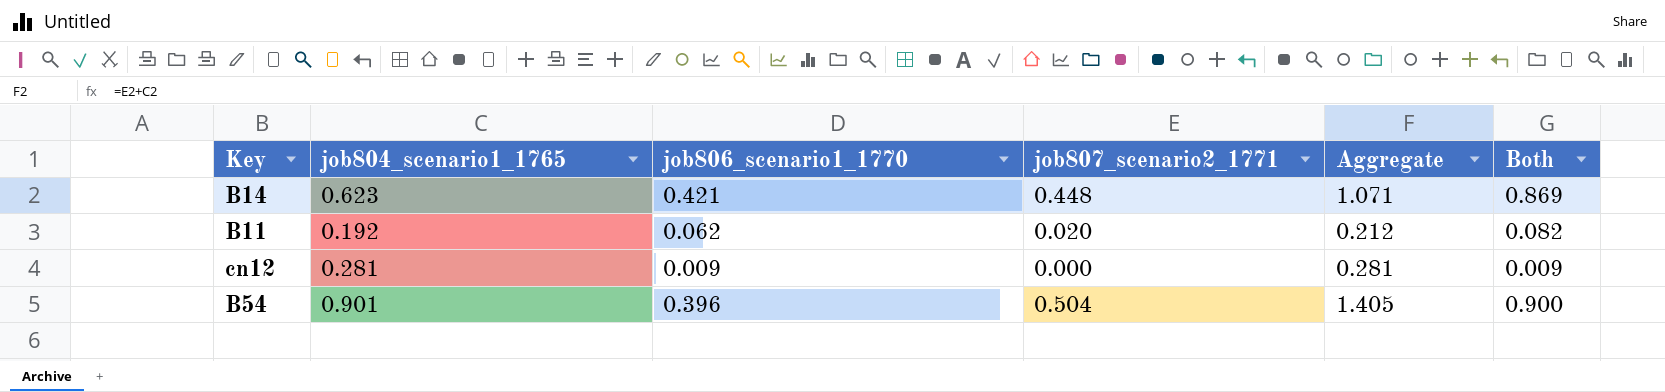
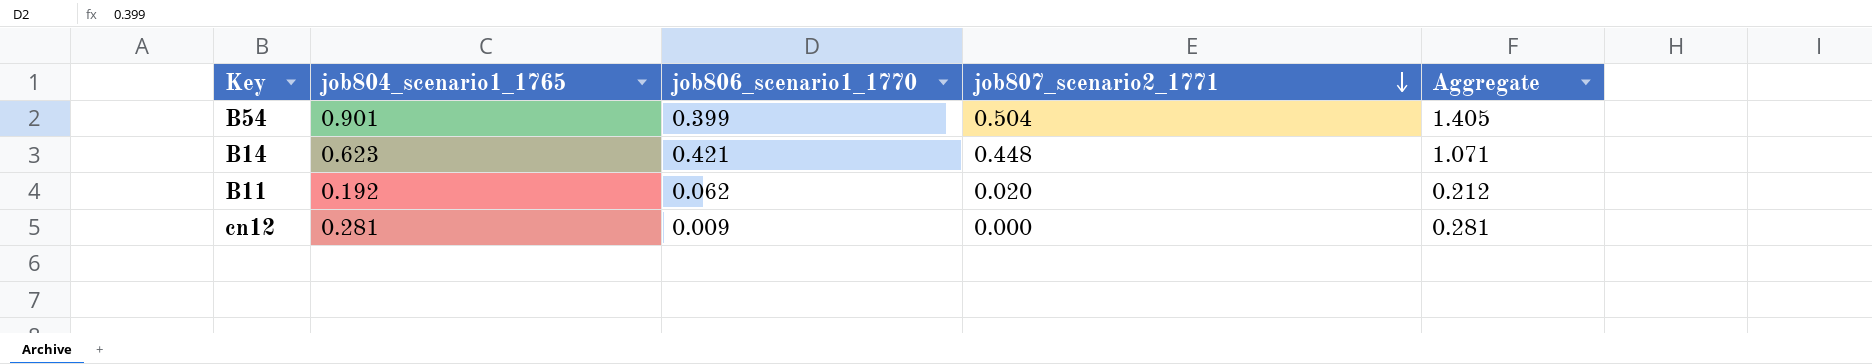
row order: none -> job807_scenario2_1771 descending
column Both | formula: [job806_scenario1_1770] + [job807_scenario2_1771] -> none
B54 | job806_scenario1_1770: 0.396 -> 0.399

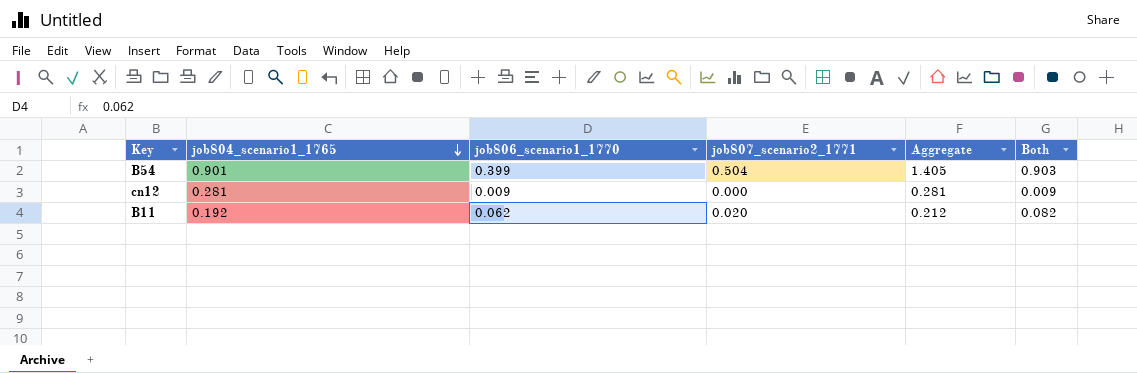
row order: job807_scenario2_1771 descending -> job804_scenario1_1765 descending
column Both | formula: none -> [job806_scenario1_1770] + [job807_scenario2_1771]
row B14: 0.623 | 0.421 | 0.448 | 1.071 -> none

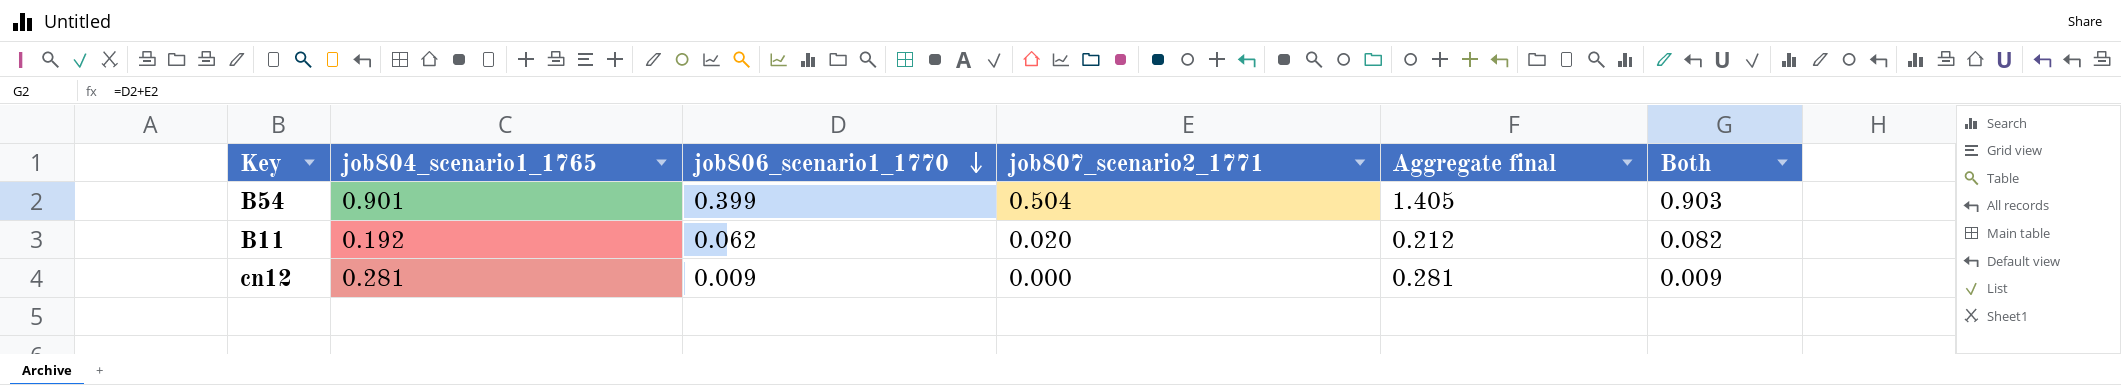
row order: job804_scenario1_1765 descending -> job806_scenario1_1770 descending
column name: Aggregate -> Aggregate final

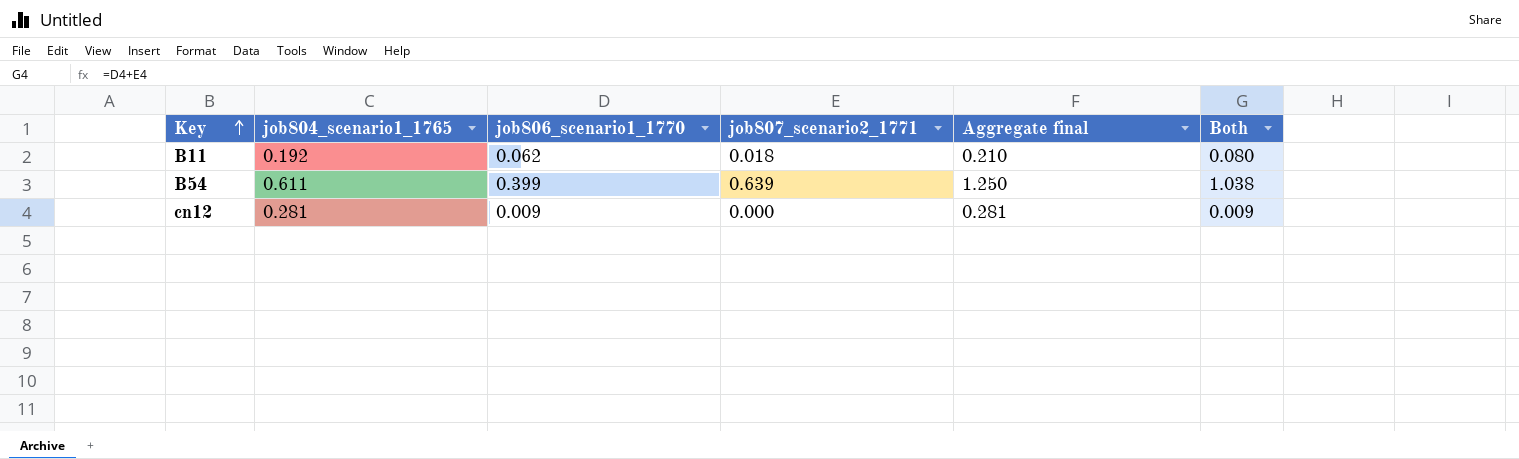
row order: job806_scenario1_1770 descending -> Key ascending
B11 | job807_scenario2_1771: 0.020 -> 0.018
B11 | Aggregate final: 0.212 -> 0.210
B11 | Both: 0.082 -> 0.080
B54 | job804_scenario1_1765: 0.901 -> 0.611
B54 | job807_scenario2_1771: 0.504 -> 0.639
B54 | Aggregate final: 1.405 -> 1.250
B54 | Both: 0.903 -> 1.038

